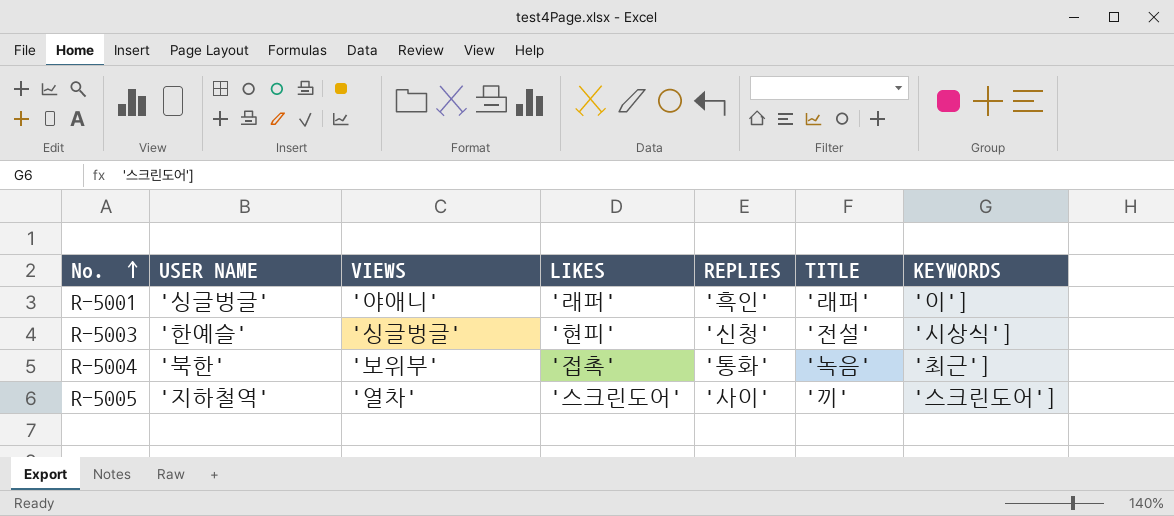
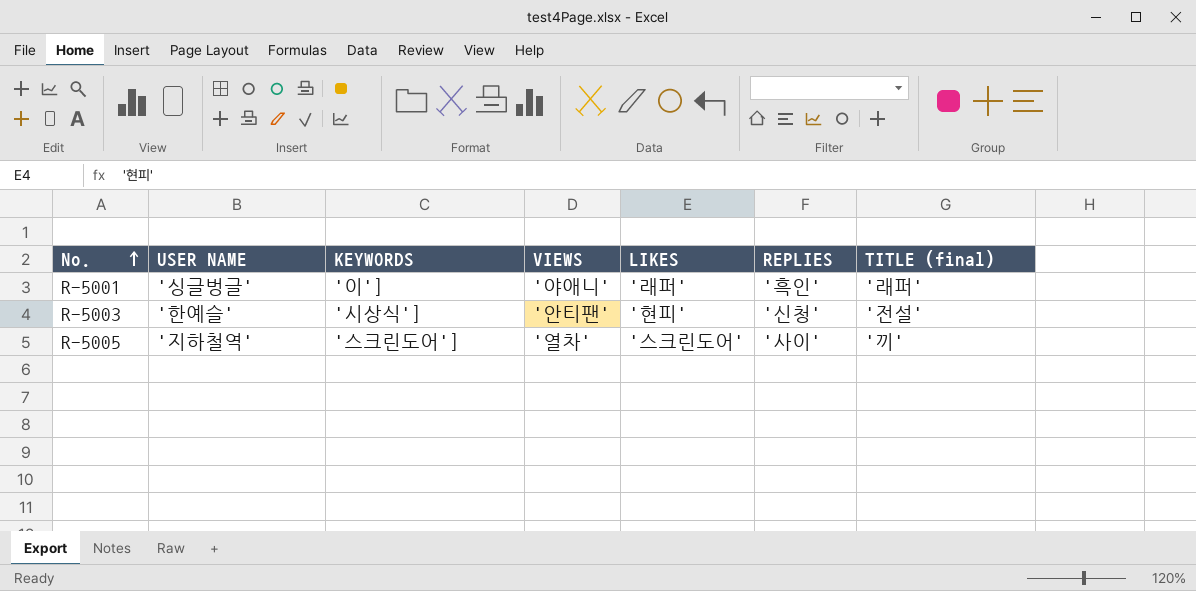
column KEYWORDS | position: 7 -> 3
column name: TITLE -> TITLE (final)
row R-5004: '북한' | '보위부' | '접촉' | '통화' | '녹음' | '최근'] -> none
R-5003 | VIEWS: '싱글벙글' -> '안티팬'

